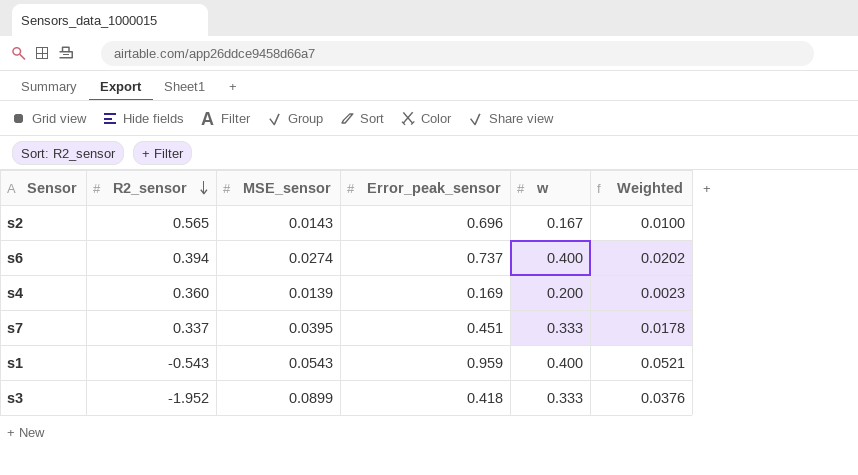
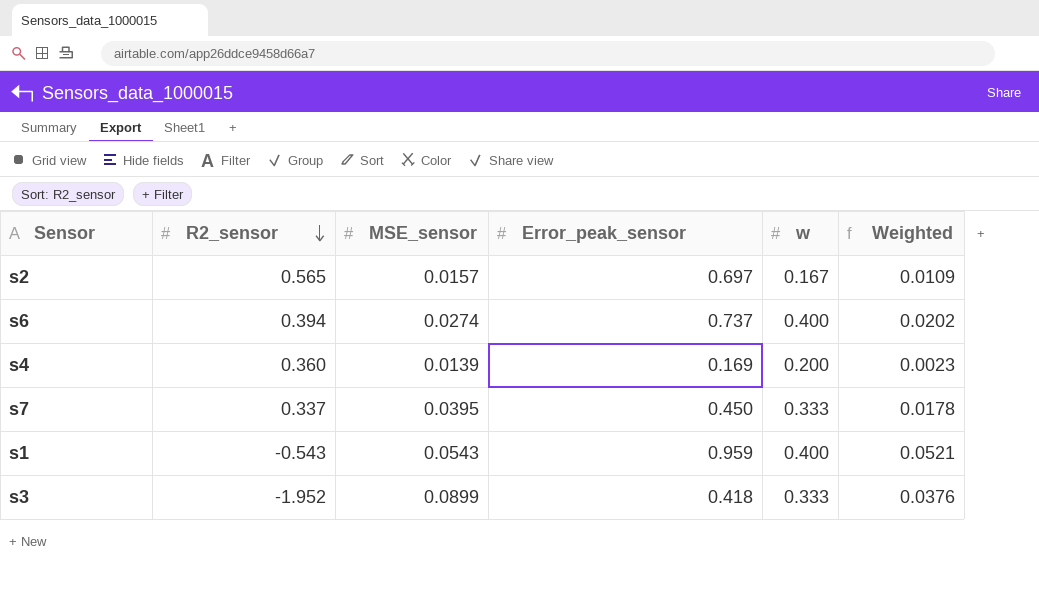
s2 | MSE_sensor: 0.0143 -> 0.0157
s2 | Error_peak_sensor: 0.696 -> 0.697
s2 | Weighted: 0.0100 -> 0.0109
s7 | Error_peak_sensor: 0.451 -> 0.450

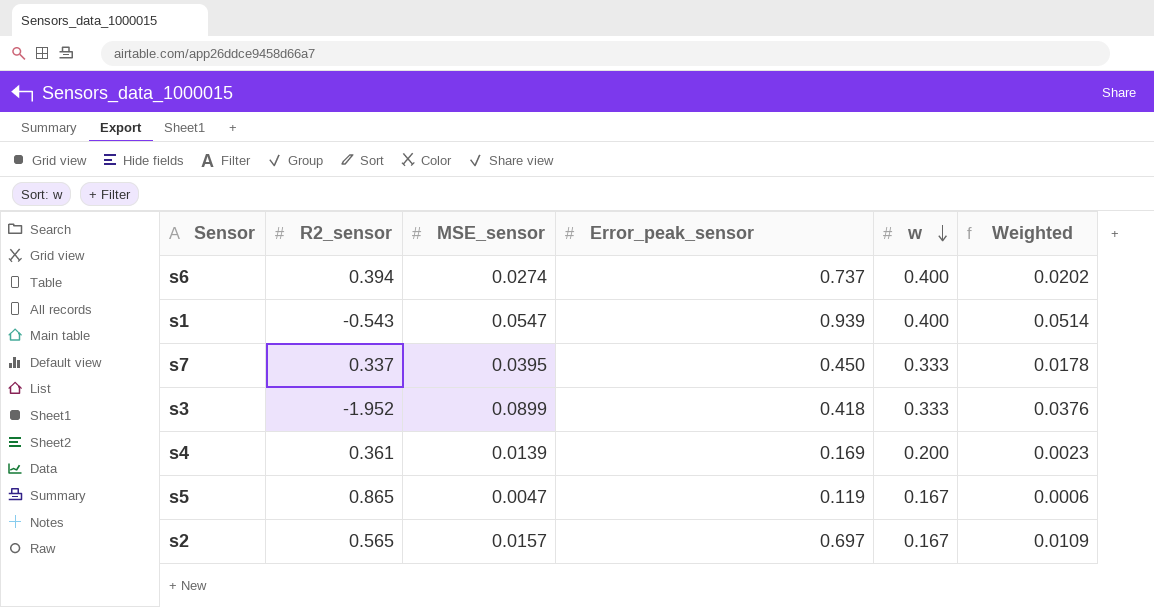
row order: R2_sensor descending -> w descending
s1 | MSE_sensor: 0.0543 -> 0.0547
s1 | Error_peak_sensor: 0.959 -> 0.939
s1 | Weighted: 0.0521 -> 0.0514
s4 | R2_sensor: 0.360 -> 0.361
row s5: none -> 0.865 | 0.0047 | 0.119 | 0.167 | 0.0006

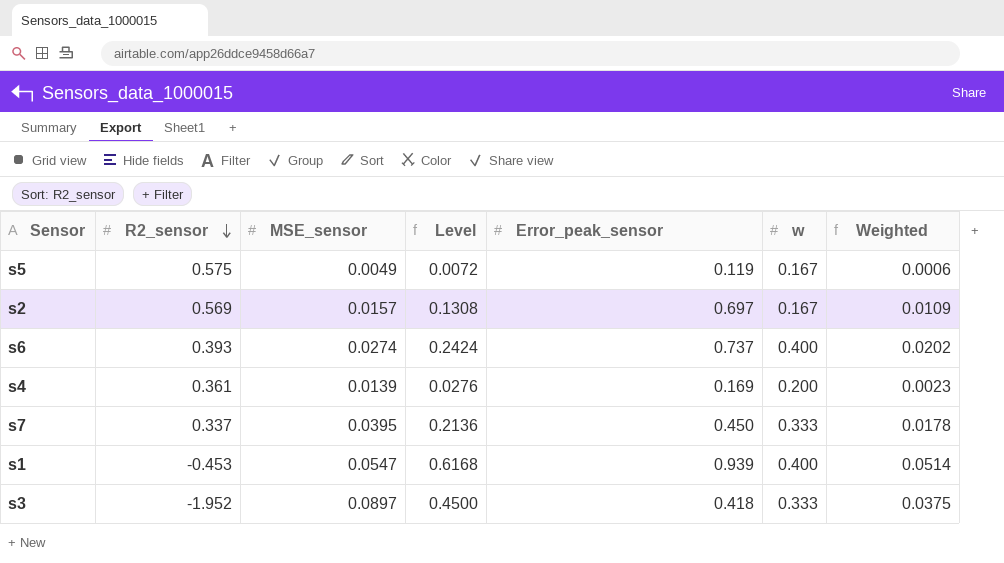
row order: w descending -> R2_sensor descending
column Level | formula: none -> [Weighted] * 12
s5 | R2_sensor: 0.865 -> 0.575
s5 | MSE_sensor: 0.0047 -> 0.0049
s2 | R2_sensor: 0.565 -> 0.569
s6 | R2_sensor: 0.394 -> 0.393
s1 | R2_sensor: -0.543 -> -0.453
s3 | MSE_sensor: 0.0899 -> 0.0897
s3 | Weighted: 0.0376 -> 0.0375

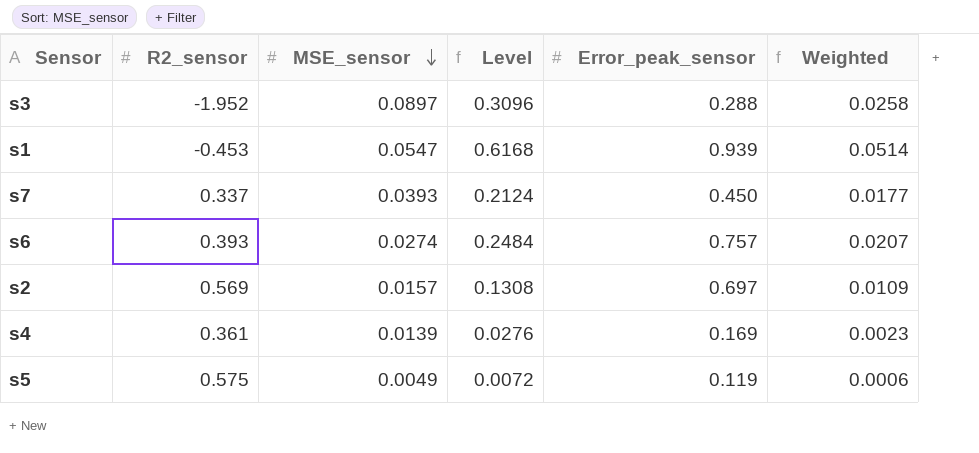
row order: R2_sensor descending -> MSE_sensor descending
column w | position: 6 -> none
s3 | Level: 0.4500 -> 0.3096
s3 | Error_peak_sensor: 0.418 -> 0.288
s3 | Weighted: 0.0375 -> 0.0258
s7 | MSE_sensor: 0.0395 -> 0.0393
s7 | Level: 0.2136 -> 0.2124
s7 | Weighted: 0.0178 -> 0.0177
s6 | Level: 0.2424 -> 0.2484
s6 | Error_peak_sensor: 0.737 -> 0.757
s6 | Weighted: 0.0202 -> 0.0207

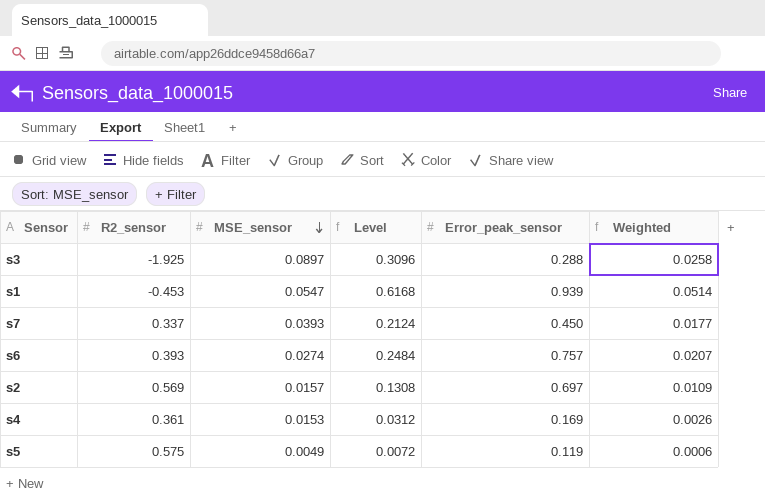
s3 | R2_sensor: -1.952 -> -1.925
s4 | MSE_sensor: 0.0139 -> 0.0153
s4 | Level: 0.0276 -> 0.0312
s4 | Weighted: 0.0023 -> 0.0026

